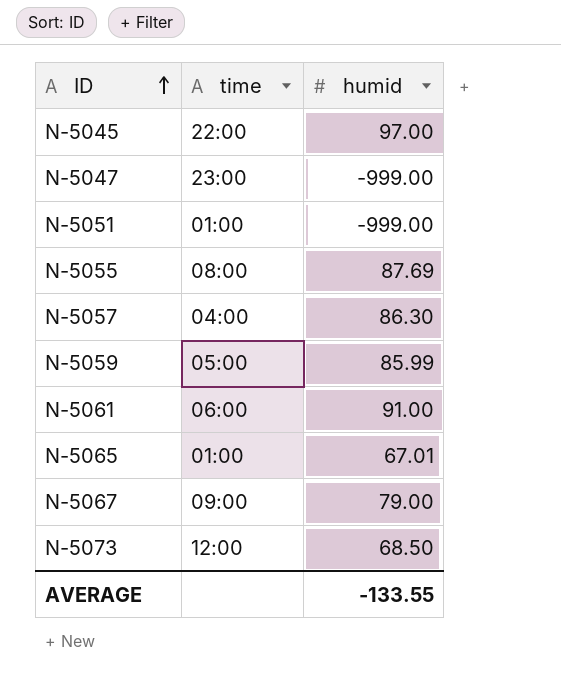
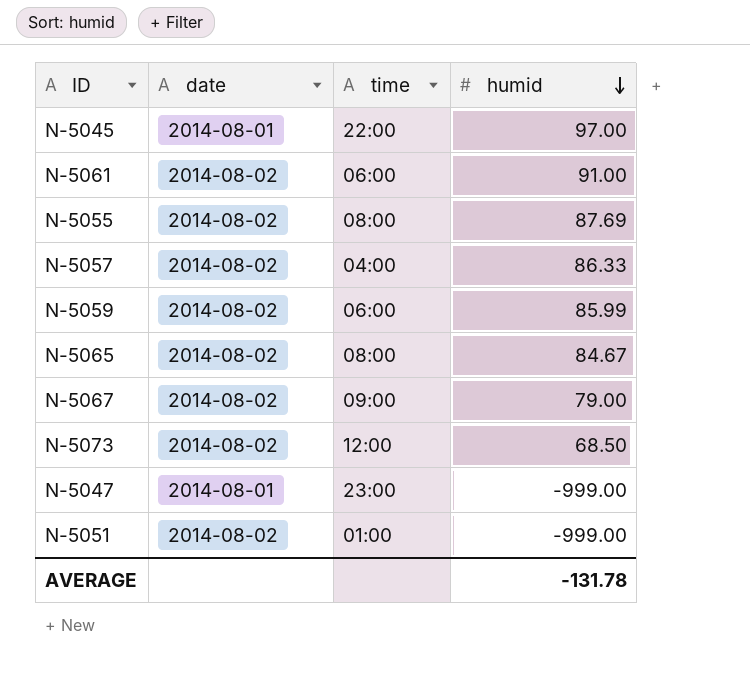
row order: ID ascending -> humid descending
column date | position: none -> 2
N-5057 | humid: 86.30 -> 86.33
N-5059 | time: 05:00 -> 06:00
N-5065 | time: 01:00 -> 08:00
N-5065 | humid: 67.01 -> 84.67
AVERAGE | humid: -133.55 -> -131.78

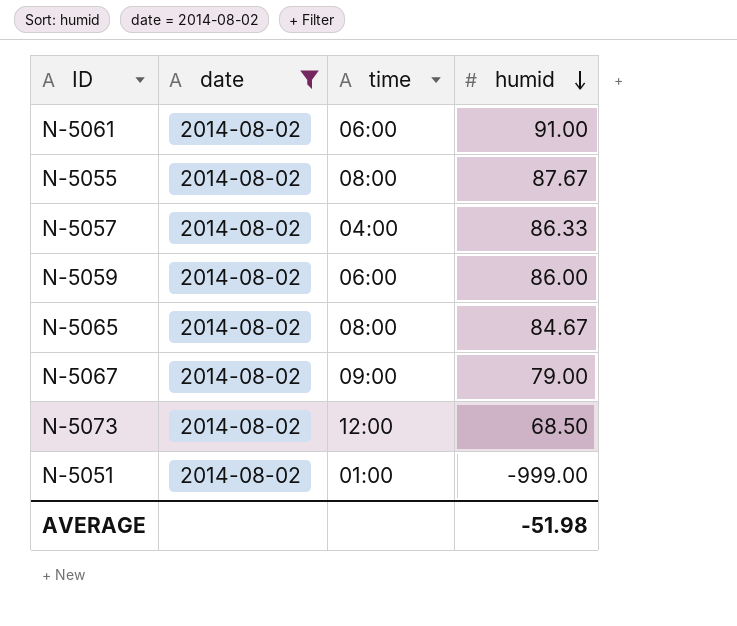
filter: none -> date = 2014-08-02
N-5055 | humid: 87.69 -> 87.67
N-5059 | humid: 85.99 -> 86.00
AVERAGE | humid: -131.78 -> -51.98

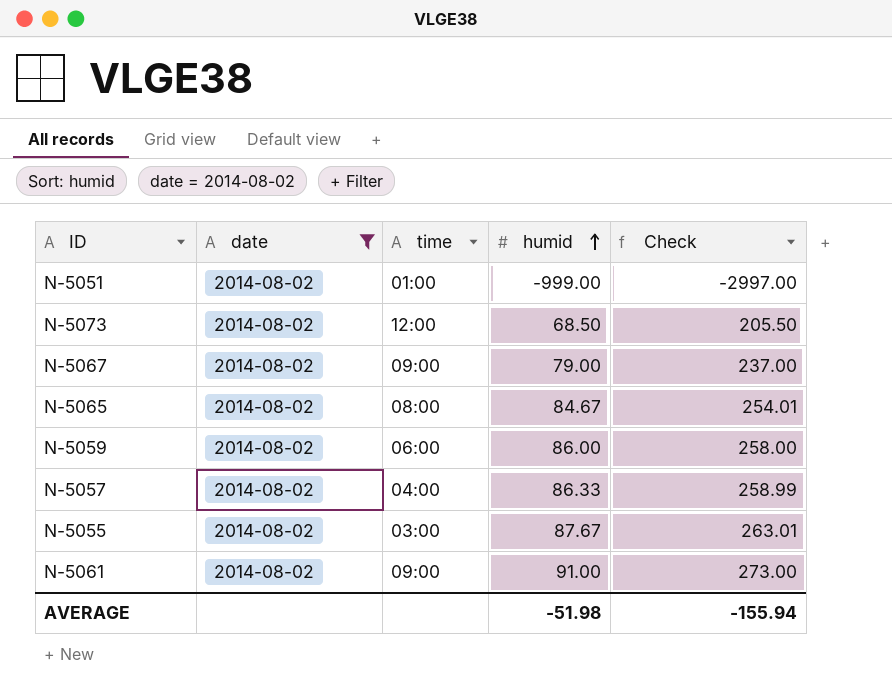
row order: humid descending -> humid ascending
column Check | formula: none -> [humid] * 3
N-5055 | time: 08:00 -> 03:00
N-5061 | time: 06:00 -> 09:00

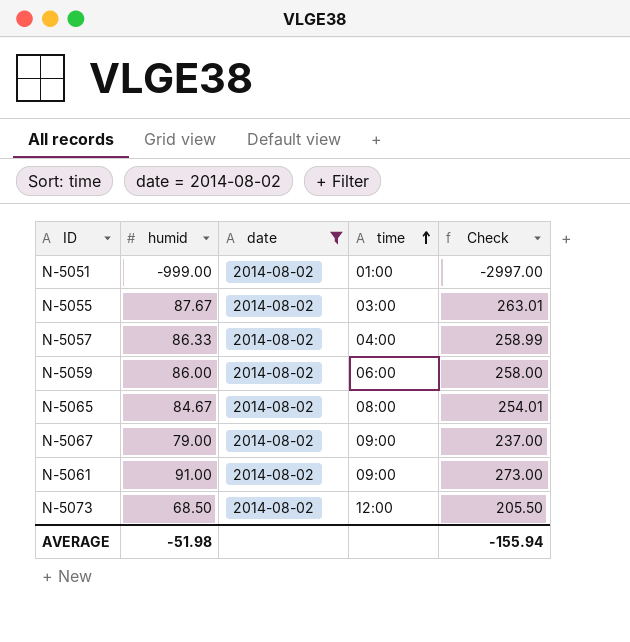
row order: humid ascending -> time ascending
column humid | position: 4 -> 2

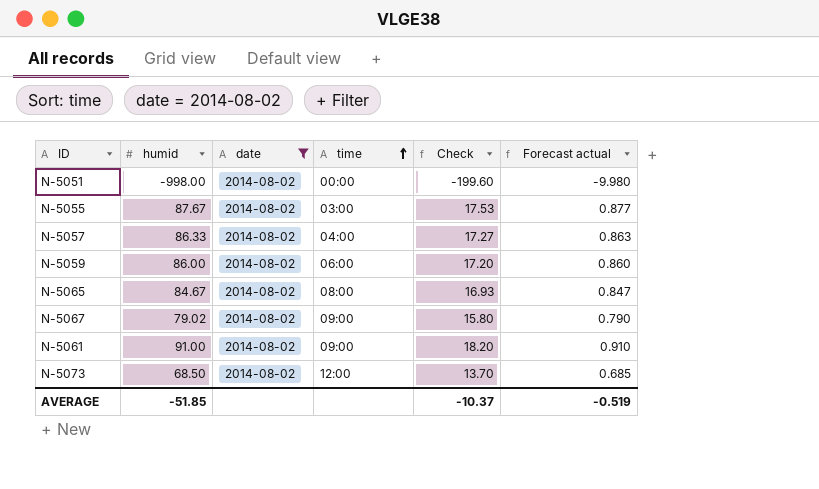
column Check | formula: [humid] * 3 -> [humid] * 0.2
column Forecast actual | formula: none -> [humid] * 0.01
N-5051 | humid: -999.00 -> -998.00
N-5051 | time: 01:00 -> 00:00
N-5067 | humid: 79.00 -> 79.02
AVERAGE | humid: -51.98 -> -51.85
AVERAGE | Check: -155.94 -> -10.37

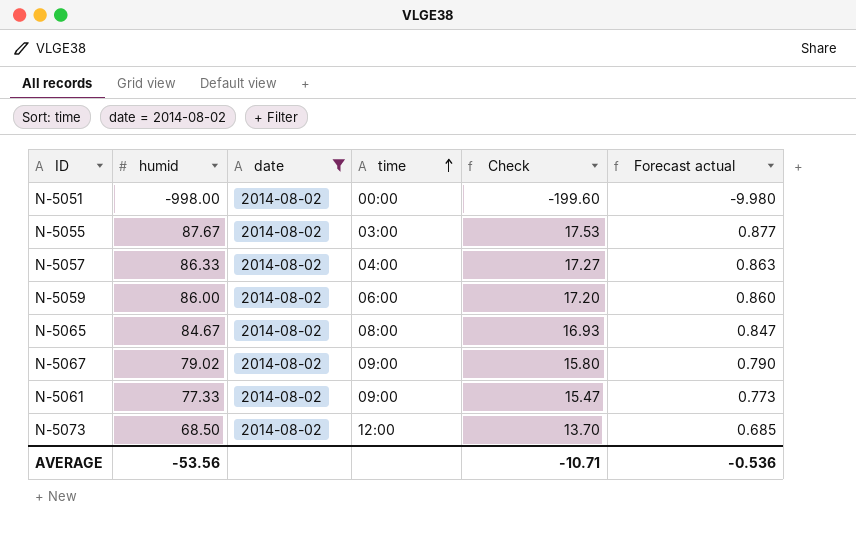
N-5061 | humid: 91.00 -> 77.33
N-5061 | Check: 18.20 -> 15.47
N-5061 | Forecast actual: 0.910 -> 0.773
AVERAGE | humid: -51.85 -> -53.56
AVERAGE | Check: -10.37 -> -10.71
AVERAGE | Forecast actual: -0.519 -> -0.536

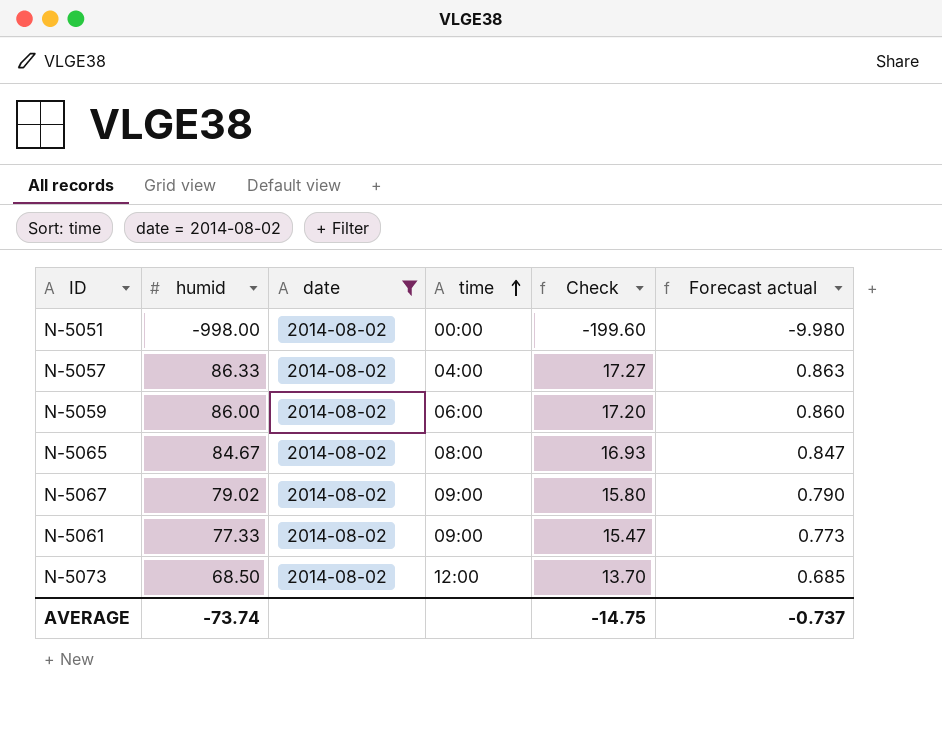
row N-5055: 87.67 | 2014-08-02 | 03:00 | 17.53 | 0.877 -> none
AVERAGE | humid: -53.56 -> -73.74
AVERAGE | Check: -10.71 -> -14.75
AVERAGE | Forecast actual: -0.536 -> -0.737

